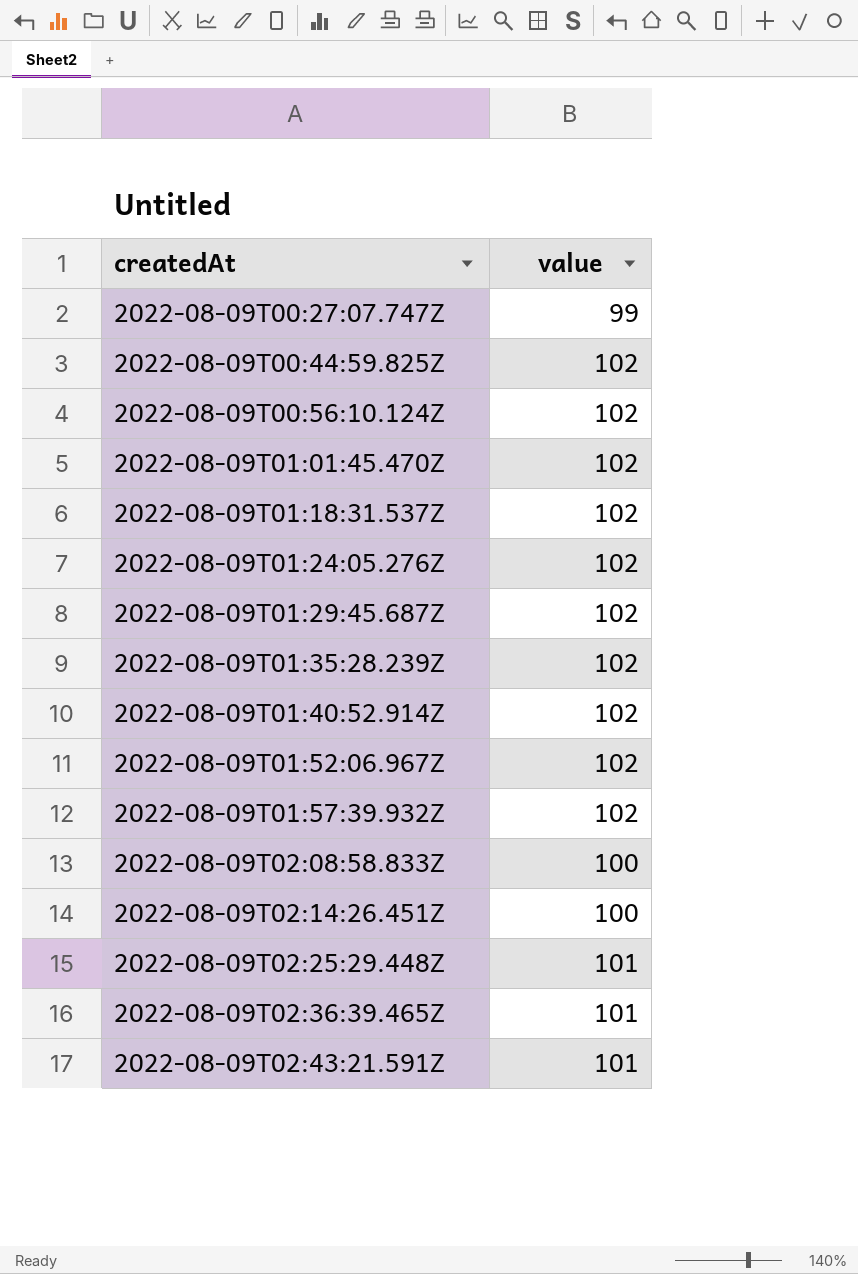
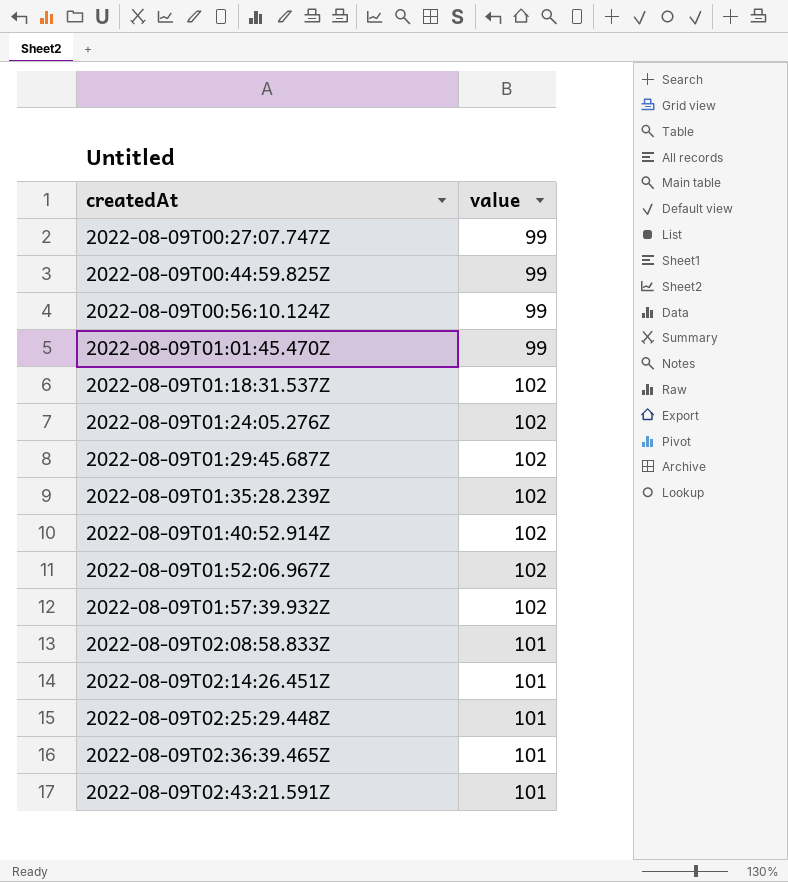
2022-08-09T00:44:59.825Z | value: 102 -> 99
2022-08-09T00:56:10.124Z | value: 102 -> 99
2022-08-09T01:01:45.470Z | value: 102 -> 99
2022-08-09T02:08:58.833Z | value: 100 -> 101
2022-08-09T02:14:26.451Z | value: 100 -> 101

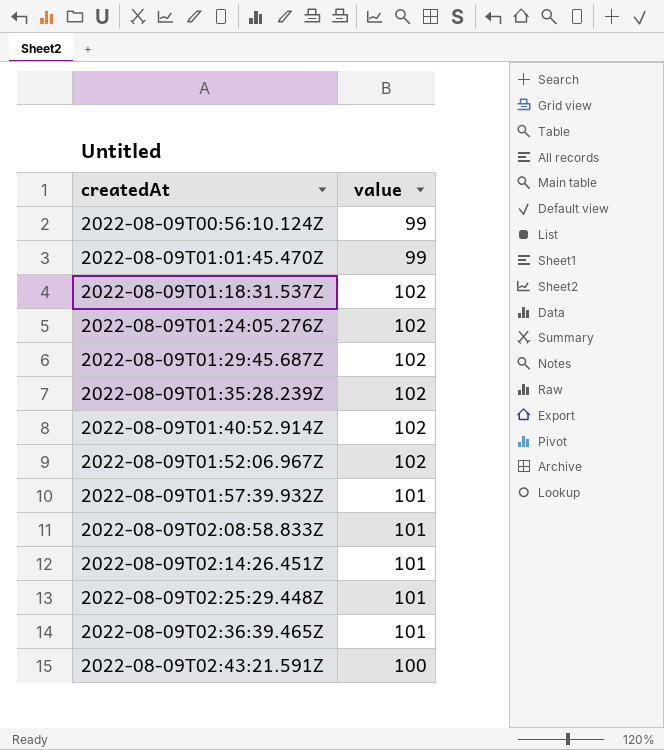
row 2022-08-09T00:27:07.747Z: 99 -> none
row 2022-08-09T00:44:59.825Z: 99 -> none
2022-08-09T01:57:39.932Z | value: 102 -> 101
2022-08-09T02:43:21.591Z | value: 101 -> 100

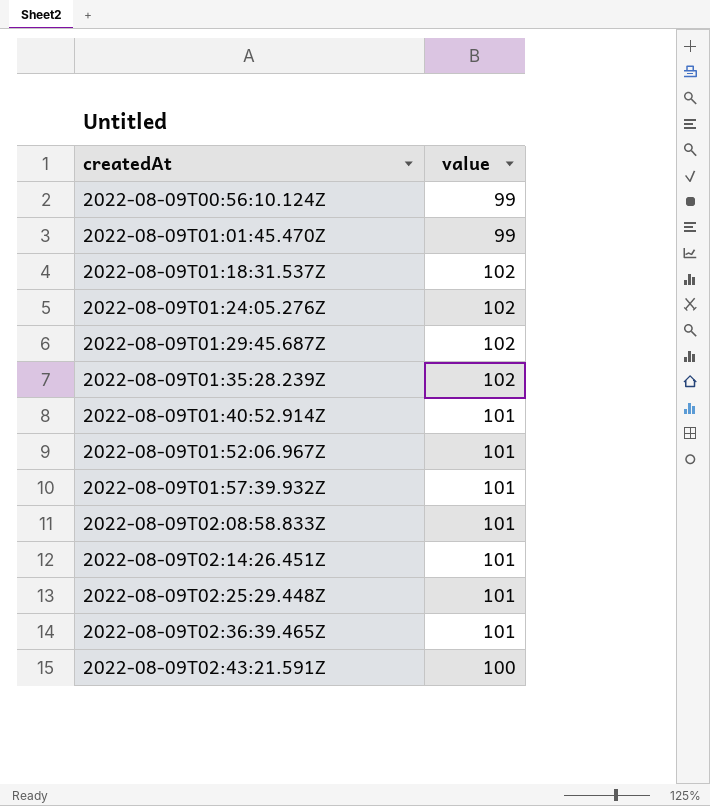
2022-08-09T01:40:52.914Z | value: 102 -> 101
2022-08-09T01:52:06.967Z | value: 102 -> 101

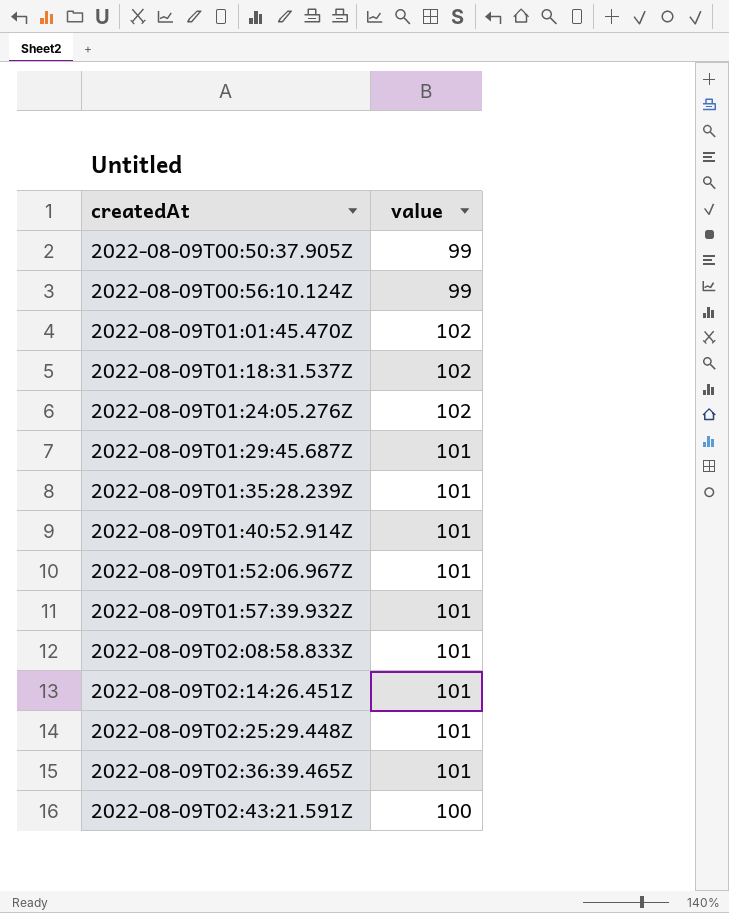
row 2022-08-09T00:50:37.905Z: none -> 99
2022-08-09T01:01:45.470Z | value: 99 -> 102
2022-08-09T01:29:45.687Z | value: 102 -> 101
2022-08-09T01:35:28.239Z | value: 102 -> 101

